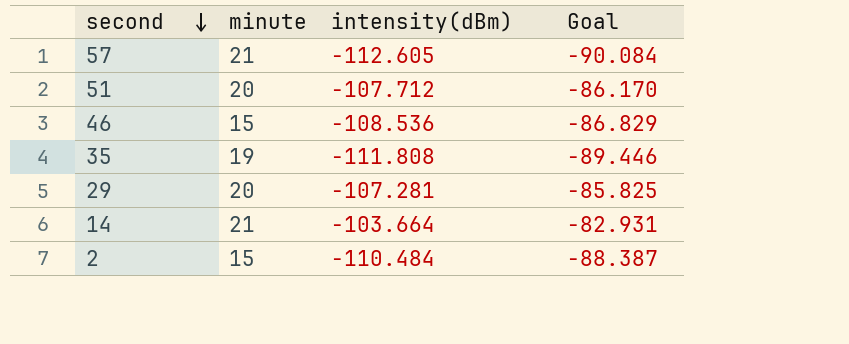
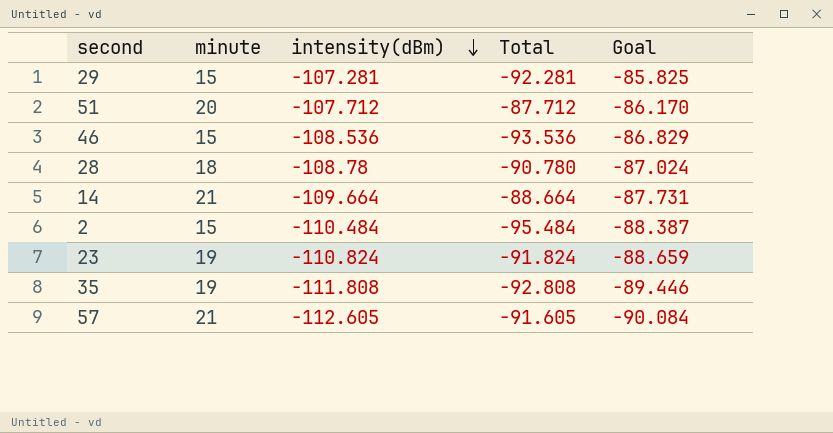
row order: second descending -> intensity(dBm) descending
column Total | formula: none -> [minute] + [intensity(dBm)]
29 | minute: 20 -> 15
row 28: none -> 18 | -108.78 | -90.780 | -87.024
14 | intensity(dBm): -103.664 -> -109.664
14 | Goal: -82.931 -> -87.731
row 23: none -> 19 | -110.824 | -91.824 | -88.659

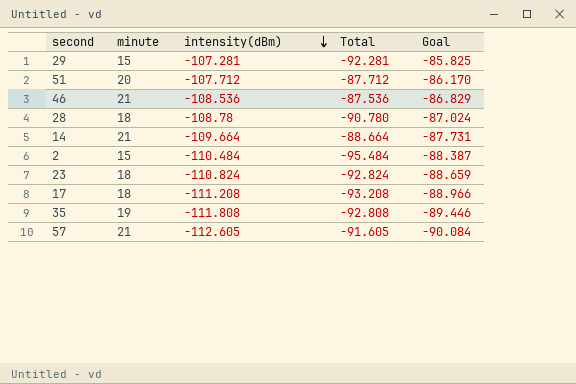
46 | minute: 15 -> 21
46 | Total: -93.536 -> -87.536
23 | minute: 19 -> 18
23 | Total: -91.824 -> -92.824
row 17: none -> 18 | -111.208 | -93.208 | -88.966

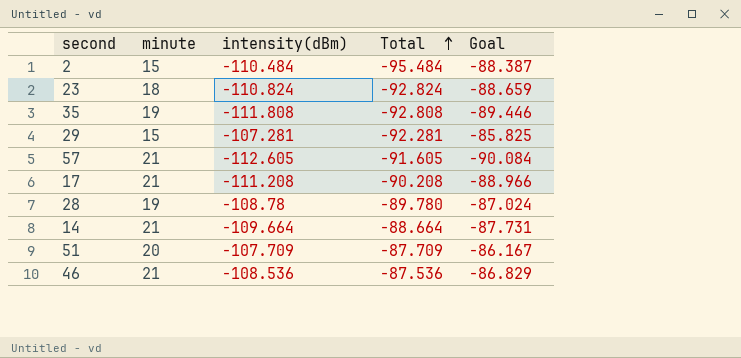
row order: intensity(dBm) descending -> Total ascending
17 | minute: 18 -> 21
17 | Total: -93.208 -> -90.208
28 | minute: 18 -> 19
28 | Total: -90.780 -> -89.780
51 | intensity(dBm): -107.712 -> -107.709
51 | Total: -87.712 -> -87.709
51 | Goal: -86.170 -> -86.167

